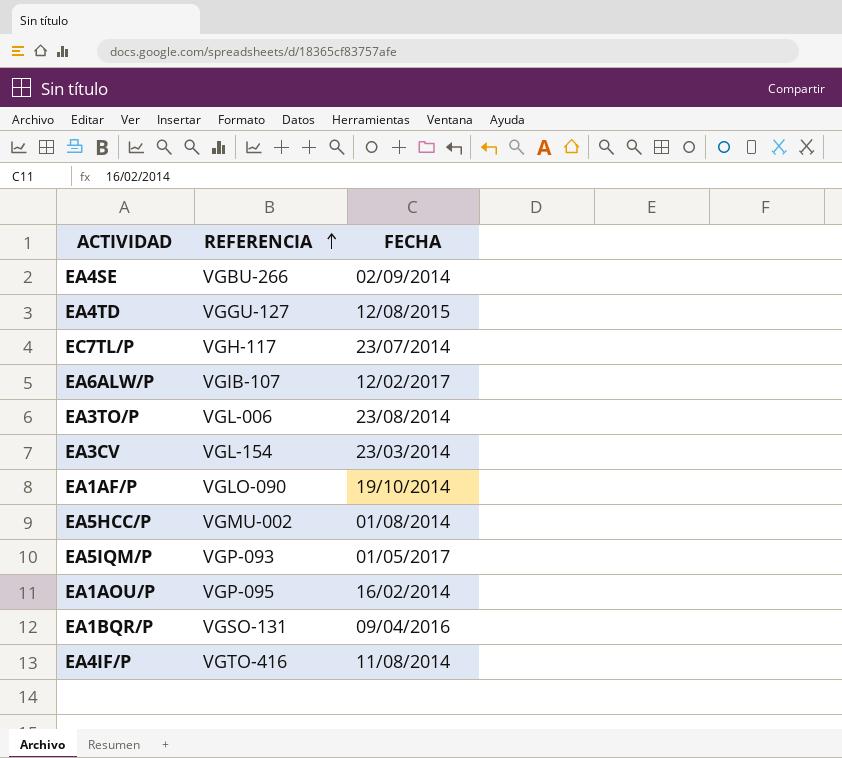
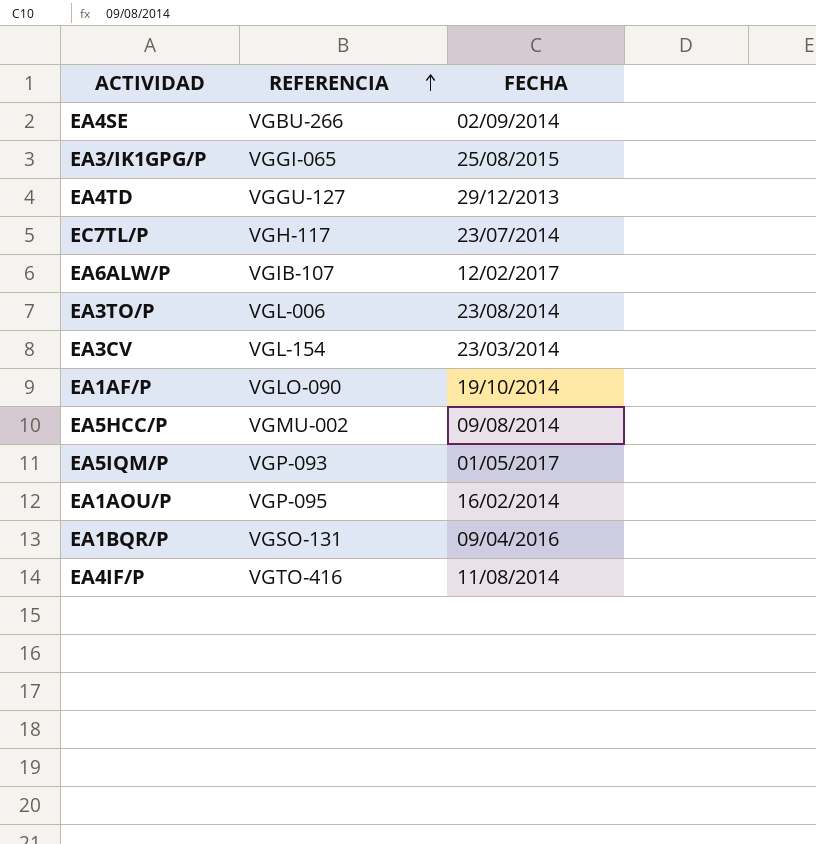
row EA3/IK1GPG/P: none -> VGGI-065 | 25/08/2015
EA4TD | FECHA: 12/08/2015 -> 29/12/2013
EA5HCC/P | FECHA: 01/08/2014 -> 09/08/2014

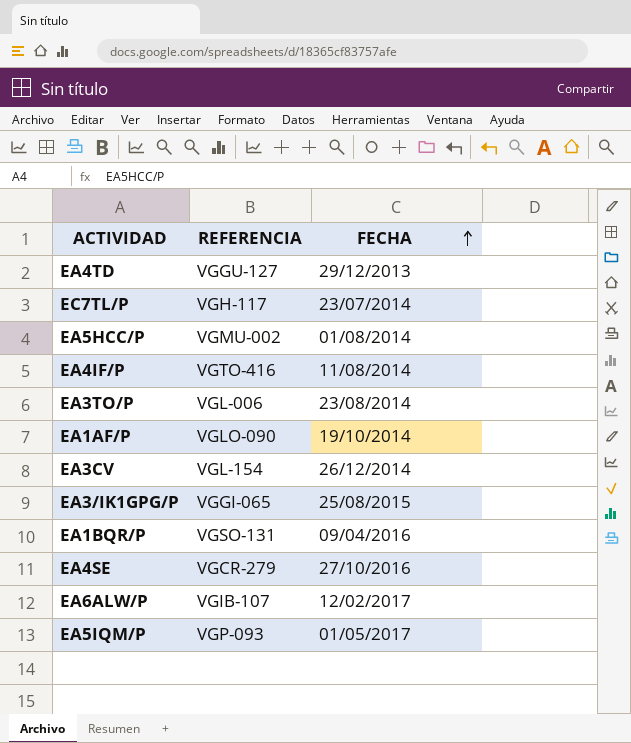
row order: REFERENCIA ascending -> FECHA ascending
row EA1AOU/P: VGP-095 | 16/02/2014 -> none
EA5HCC/P | FECHA: 09/08/2014 -> 01/08/2014
EA3CV | FECHA: 23/03/2014 -> 26/12/2014
EA4SE | REFERENCIA: VGBU-266 -> VGCR-279
EA4SE | FECHA: 02/09/2014 -> 27/10/2016

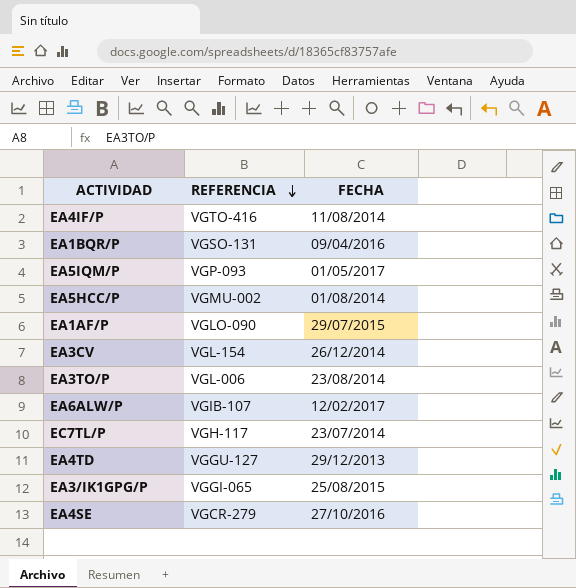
row order: FECHA ascending -> REFERENCIA descending
EA1AF/P | FECHA: 19/10/2014 -> 29/07/2015

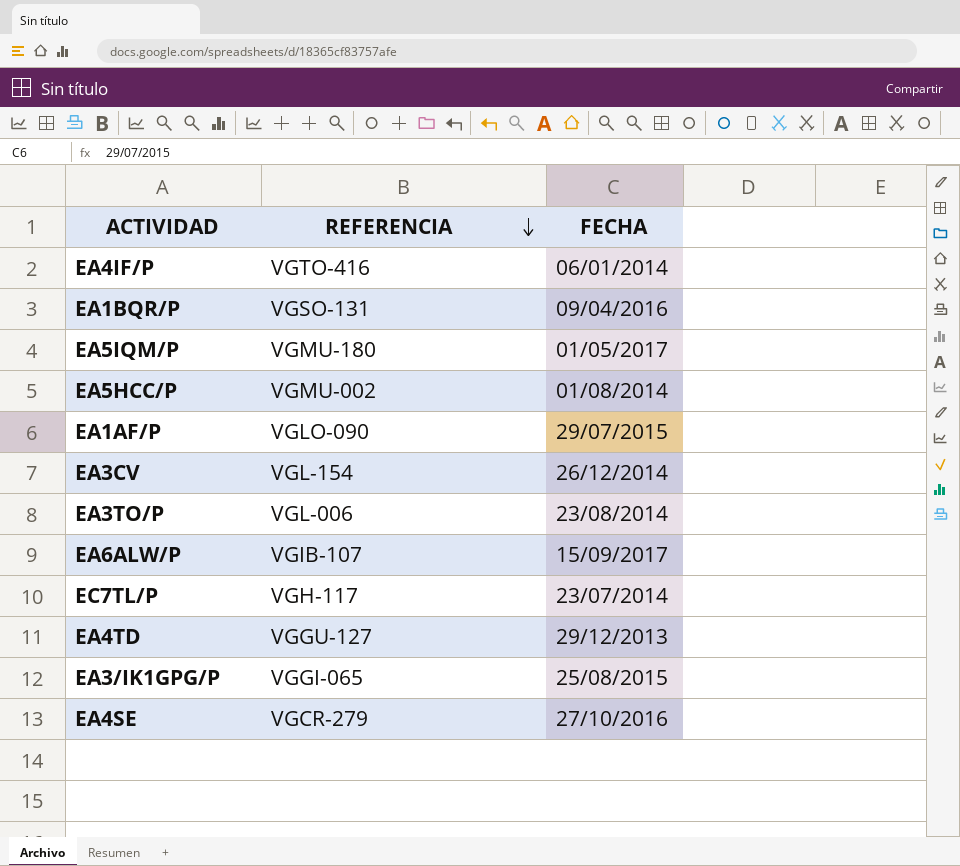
EA4IF/P | FECHA: 11/08/2014 -> 06/01/2014
EA5IQM/P | REFERENCIA: VGP-093 -> VGMU-180
EA6ALW/P | FECHA: 12/02/2017 -> 15/09/2017

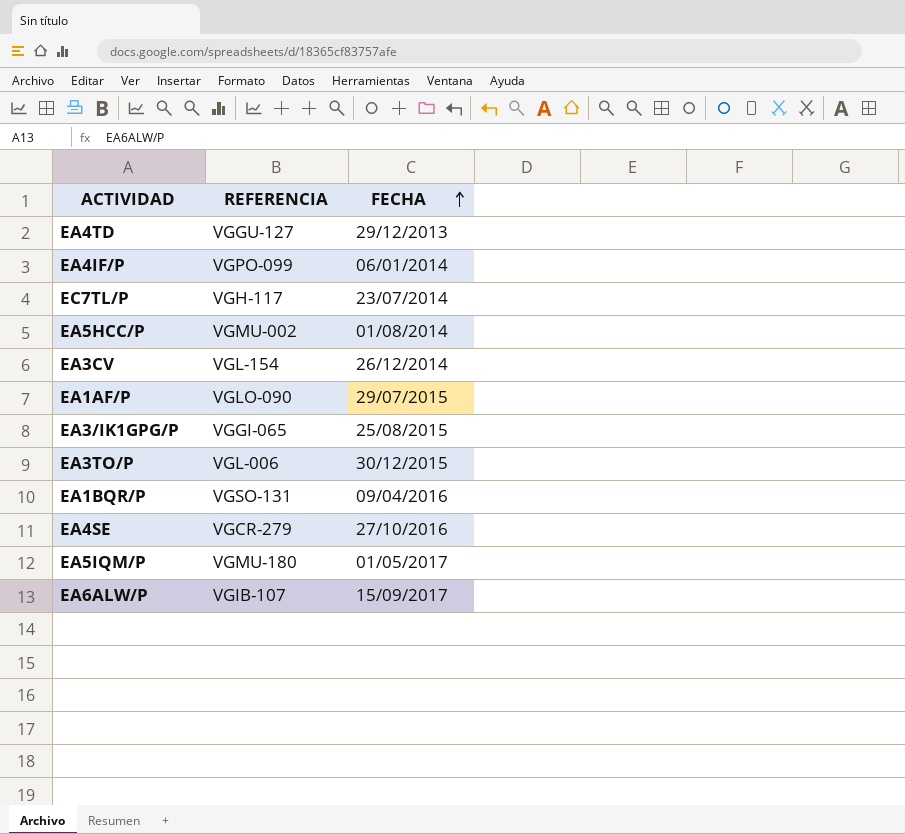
row order: REFERENCIA descending -> FECHA ascending
EA4IF/P | REFERENCIA: VGTO-416 -> VGPO-099
EA3TO/P | FECHA: 23/08/2014 -> 30/12/2015

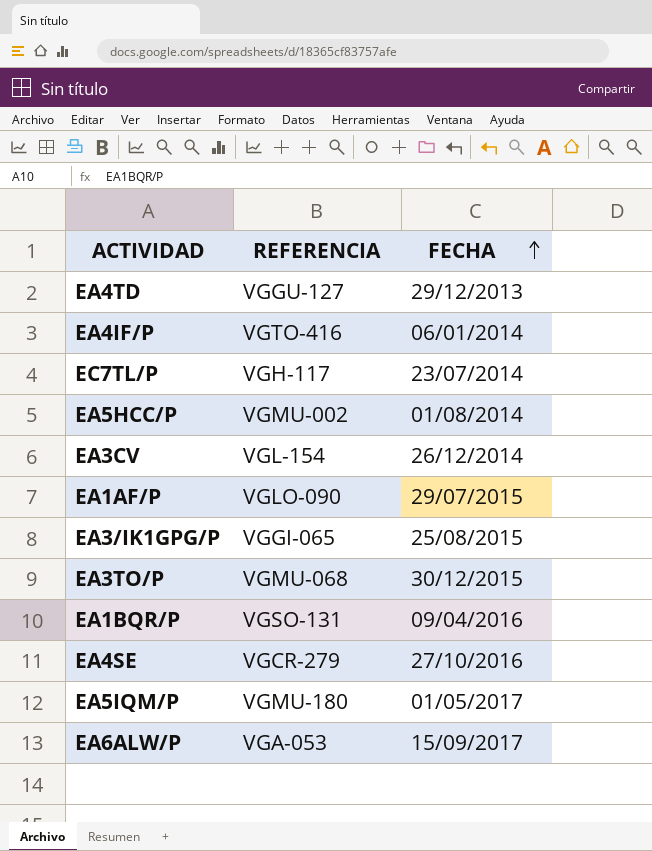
EA4IF/P | REFERENCIA: VGPO-099 -> VGTO-416
EA3TO/P | REFERENCIA: VGL-006 -> VGMU-068
EA6ALW/P | REFERENCIA: VGIB-107 -> VGA-053

